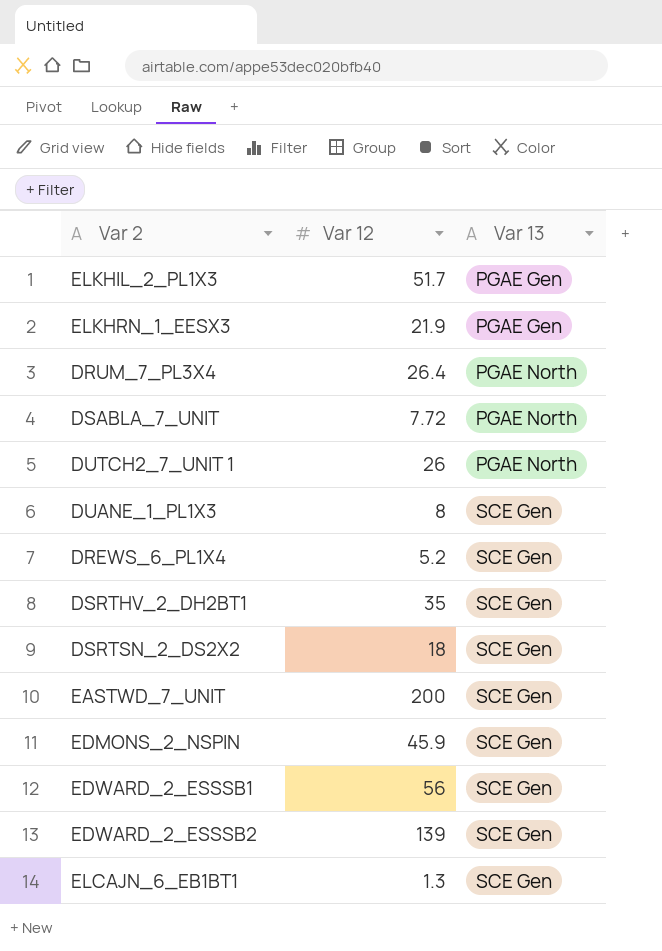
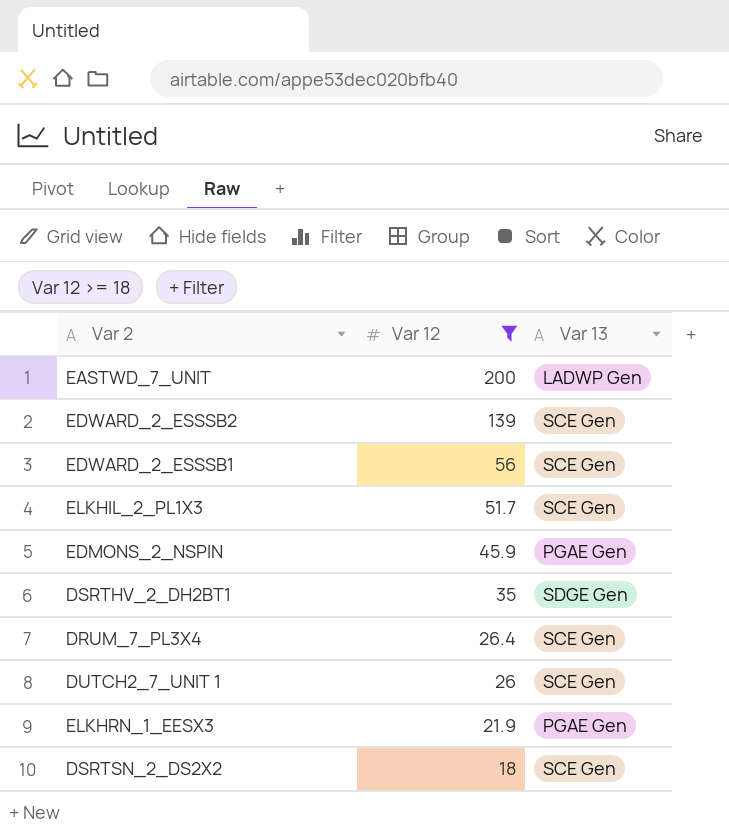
filter: none -> Var 12 >= 18
row order: Var 13 ascending -> Var 12 descending
EASTWD_7_UNIT | Var 13: SCE Gen -> LADWP Gen
ELKHIL_2_PL1X3 | Var 13: PGAE Gen -> SCE Gen
EDMONS_2_NSPIN | Var 13: SCE Gen -> PGAE Gen
DSRTHV_2_DH2BT1 | Var 13: SCE Gen -> SDGE Gen
DRUM_7_PL3X4 | Var 13: PGAE North -> SCE Gen
DUTCH2_7_UNIT 1 | Var 13: PGAE North -> SCE Gen

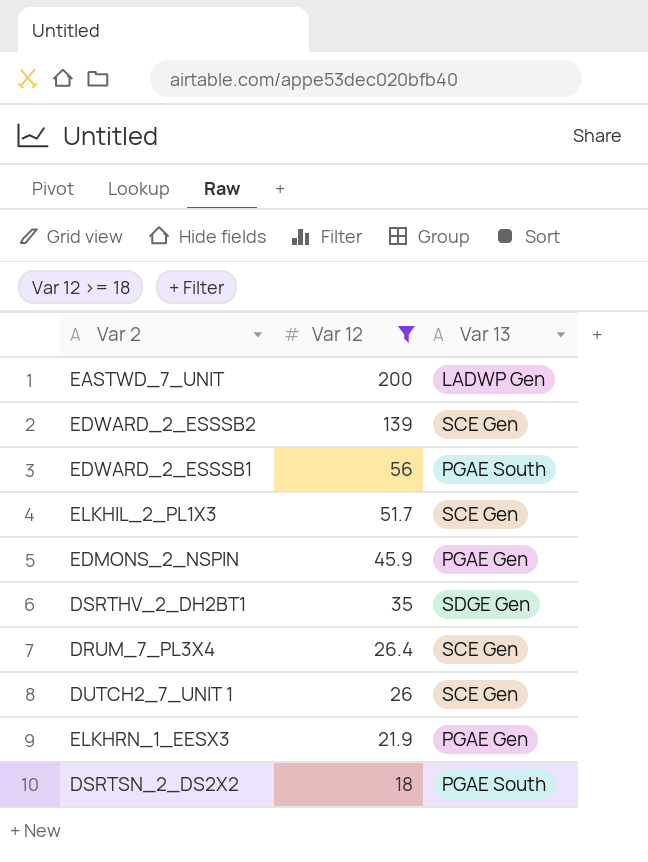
EDWARD_2_ESSSB1 | Var 13: SCE Gen -> PGAE South
DSRTSN_2_DS2X2 | Var 13: SCE Gen -> PGAE South

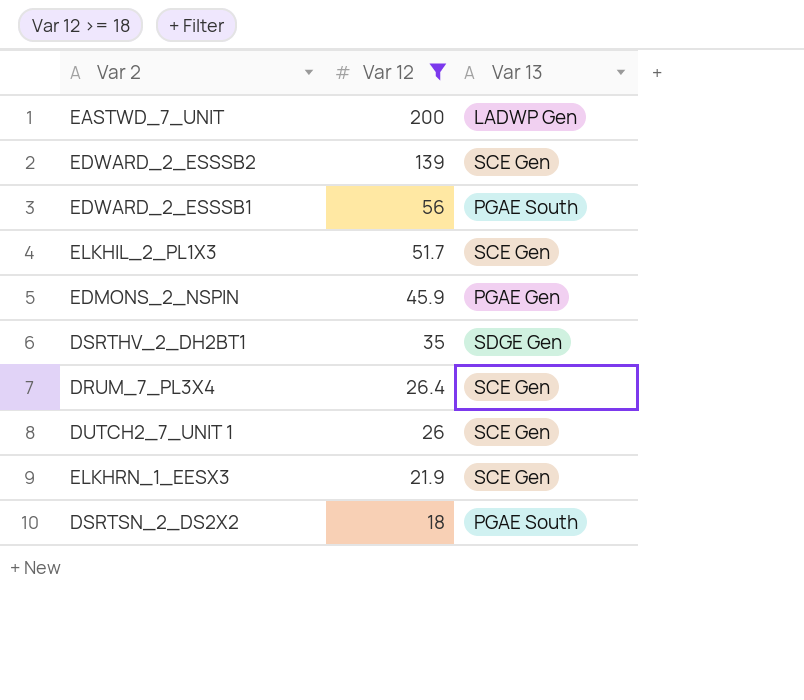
ELKHRN_1_EESX3 | Var 13: PGAE Gen -> SCE Gen

